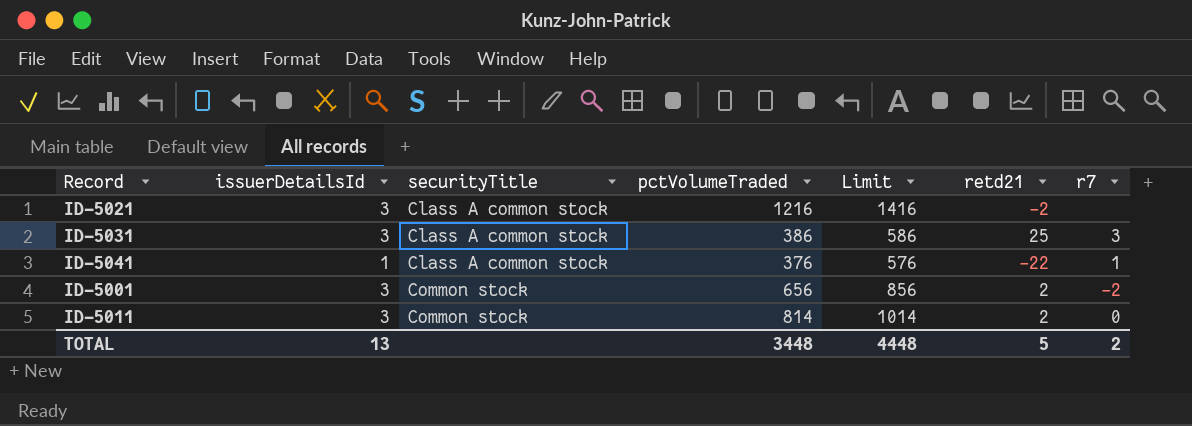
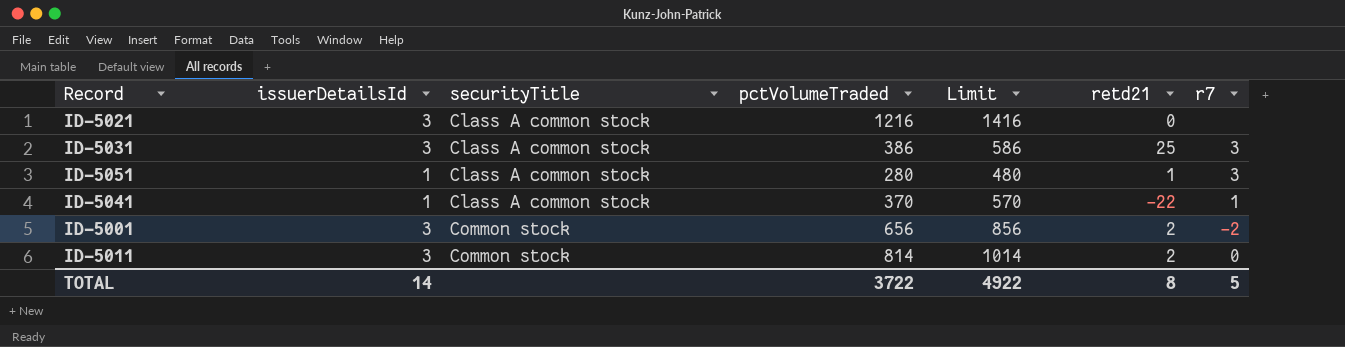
ID-5021 | retd21: -2 -> 0
row ID-5051: none -> 1 | Class A common stock | 280 | 480 | 1 | 3
ID-5041 | pctVolumeTraded: 376 -> 370
ID-5041 | Limit: 576 -> 570
TOTAL | issuerDetailsId: 13 -> 14
TOTAL | pctVolumeTraded: 3448 -> 3722
TOTAL | Limit: 4448 -> 4922
TOTAL | retd21: 5 -> 8
TOTAL | r7: 2 -> 5

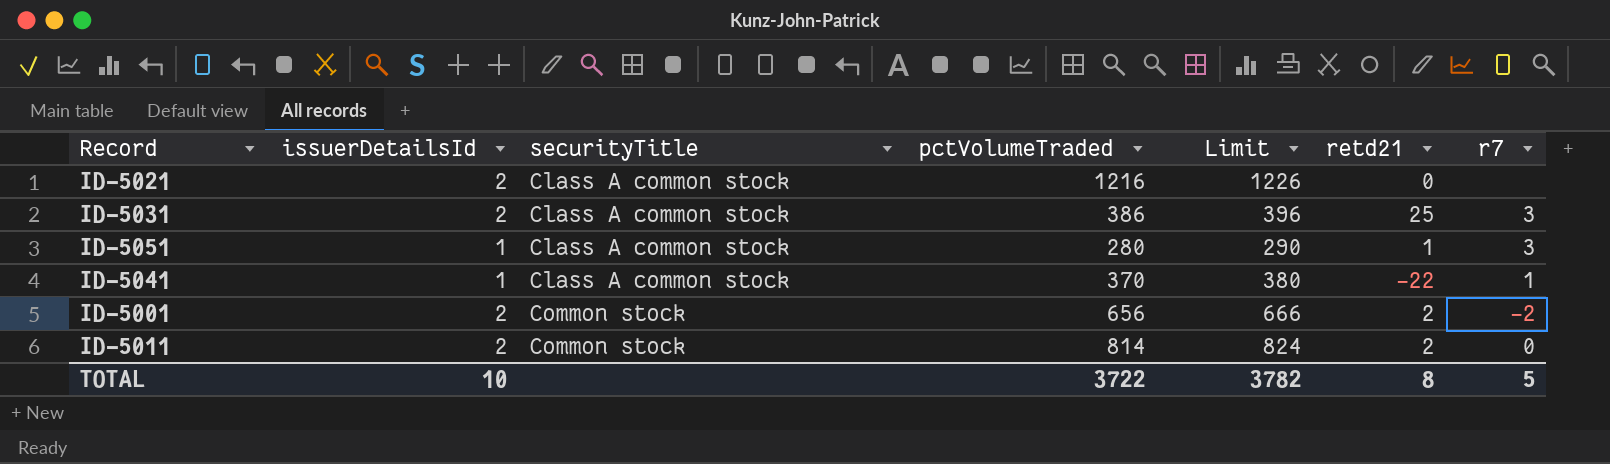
column Limit | formula: [pctVolumeTraded] + 200 -> [pctVolumeTraded] + 10
ID-5021 | issuerDetailsId: 3 -> 2
ID-5031 | issuerDetailsId: 3 -> 2
ID-5001 | issuerDetailsId: 3 -> 2
ID-5011 | issuerDetailsId: 3 -> 2
TOTAL | issuerDetailsId: 14 -> 10
TOTAL | Limit: 4922 -> 3782

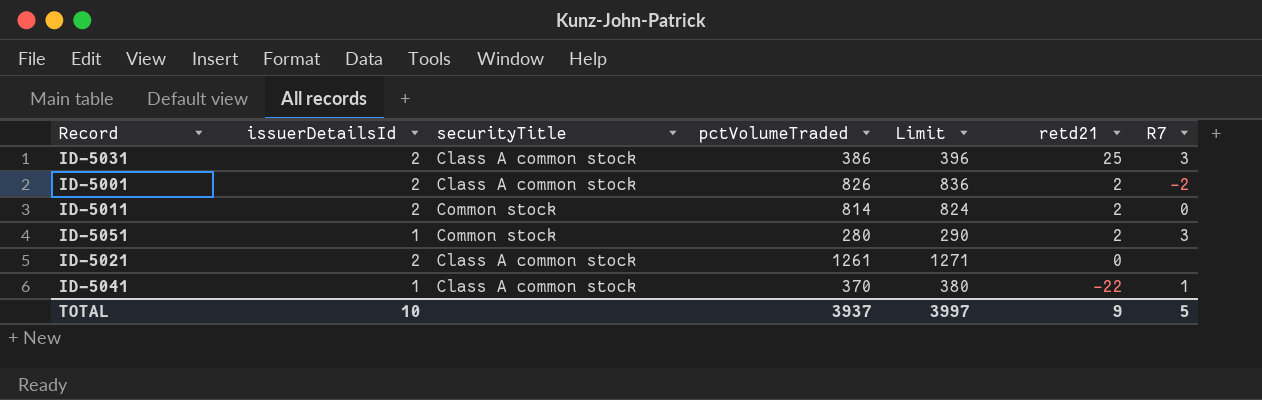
row order: securityTitle ascending -> retd21 descending
column name: r7 -> R7
ID-5001 | securityTitle: Common stock -> Class A common stock
ID-5001 | pctVolumeTraded: 656 -> 826
ID-5001 | Limit: 666 -> 836
ID-5051 | securityTitle: Class A common stock -> Common stock
ID-5051 | retd21: 1 -> 2
ID-5021 | pctVolumeTraded: 1216 -> 1261
ID-5021 | Limit: 1226 -> 1271
TOTAL | pctVolumeTraded: 3722 -> 3937
TOTAL | Limit: 3782 -> 3997
TOTAL | retd21: 8 -> 9

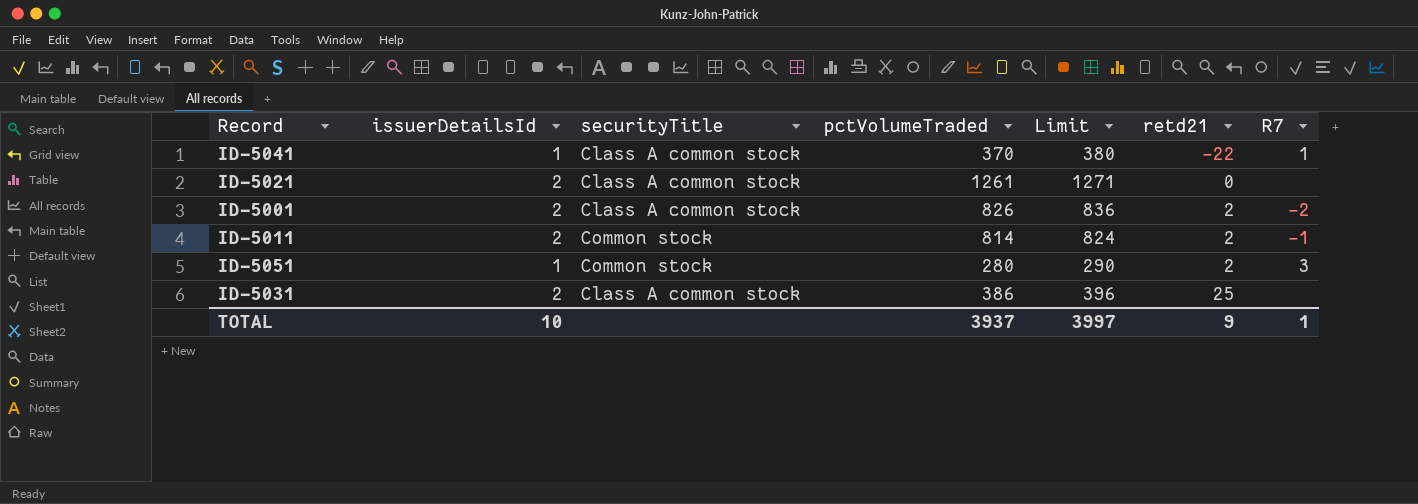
row order: retd21 descending -> retd21 ascending
ID-5011 | R7: 0 -> -1
ID-5031 | R7: 3 -> none
TOTAL | R7: 5 -> 1

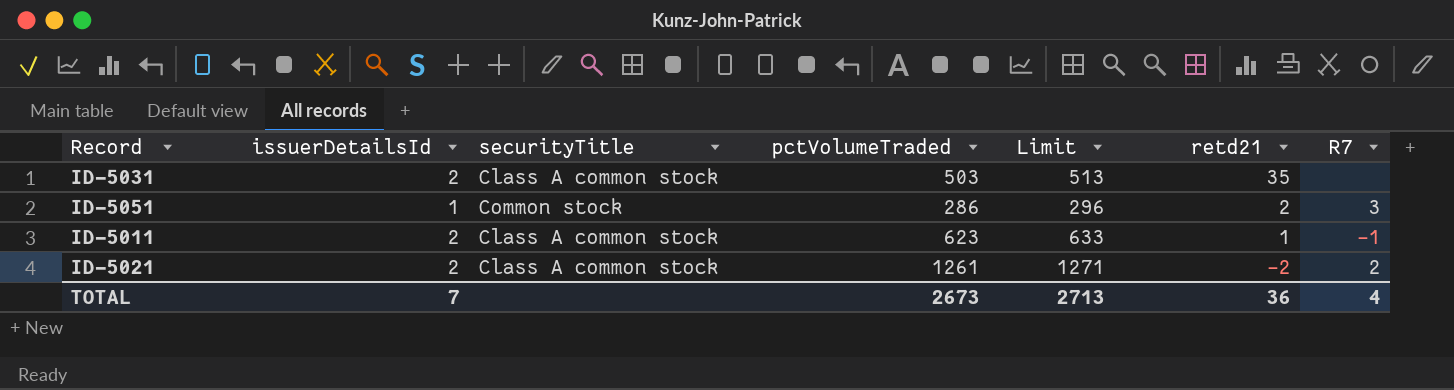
row order: retd21 ascending -> retd21 descending
row ID-5041: 1 | Class A common stock | 370 | 380 | -22 | 1 -> none
row ID-5001: 2 | Class A common stock | 826 | 836 | 2 | -2 -> none
ID-5031 | pctVolumeTraded: 386 -> 503
ID-5031 | Limit: 396 -> 513
ID-5031 | retd21: 25 -> 35
ID-5051 | pctVolumeTraded: 280 -> 286
ID-5051 | Limit: 290 -> 296
ID-5011 | securityTitle: Common stock -> Class A common stock
ID-5011 | pctVolumeTraded: 814 -> 623
ID-5011 | Limit: 824 -> 633
ID-5011 | retd21: 2 -> 1
ID-5021 | retd21: 0 -> -2
ID-5021 | R7: none -> 2
TOTAL | issuerDetailsId: 10 -> 7
TOTAL | pctVolumeTraded: 3937 -> 2673
TOTAL | Limit: 3997 -> 2713
TOTAL | retd21: 9 -> 36
TOTAL | R7: 1 -> 4

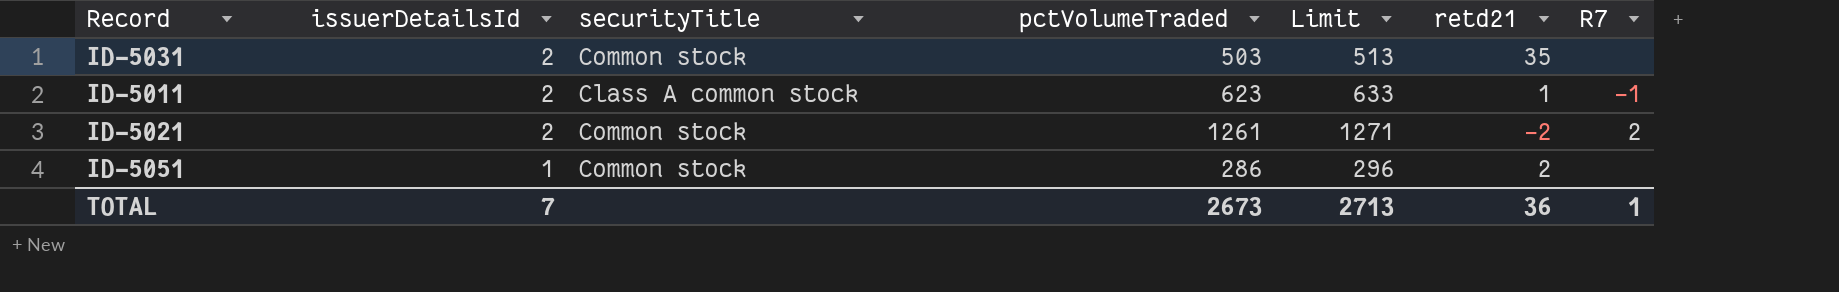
row order: retd21 descending -> issuerDetailsId descending
ID-5031 | securityTitle: Class A common stock -> Common stock
ID-5021 | securityTitle: Class A common stock -> Common stock
ID-5051 | R7: 3 -> none
TOTAL | R7: 4 -> 1

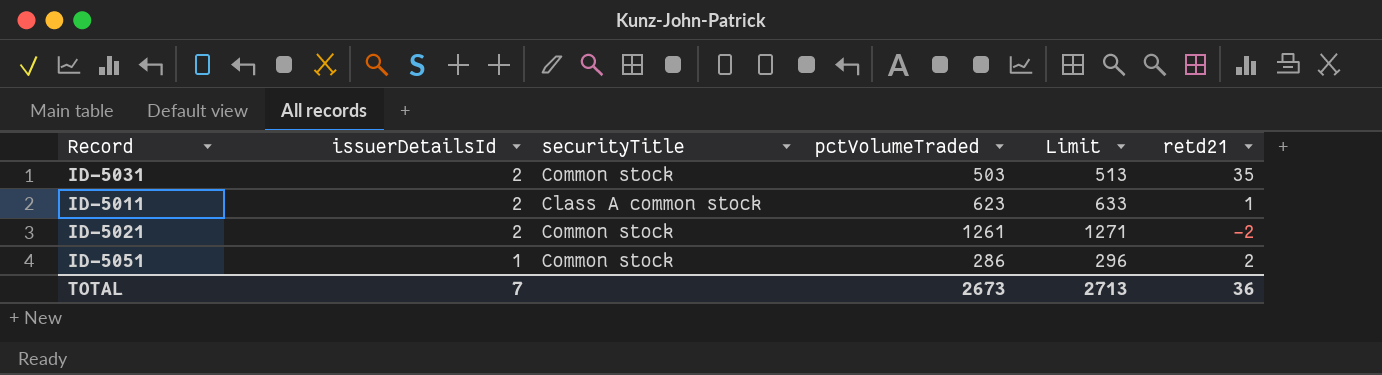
column R7 | position: 7 -> none

